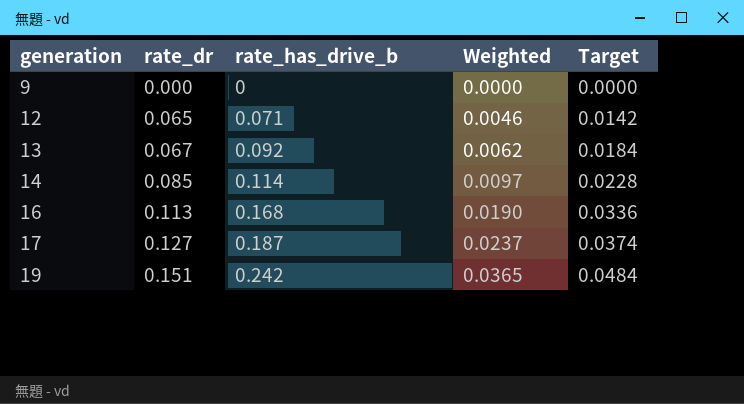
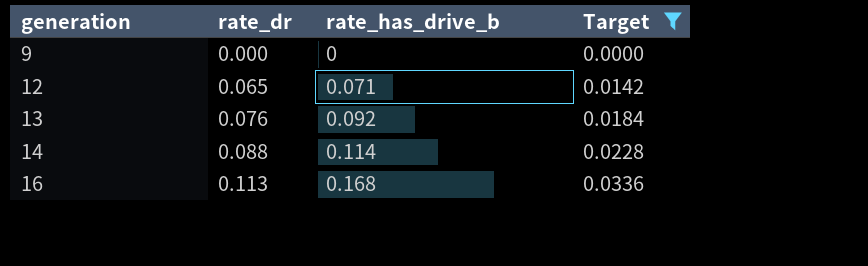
filter: none -> Target <= 0.0336
column Weighted | formula: [rate_dr] * [rate_has_drive_b] -> none
13 | rate_dr: 0.067 -> 0.076
14 | rate_dr: 0.085 -> 0.088

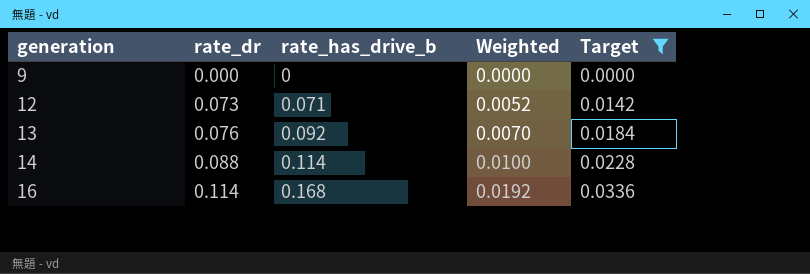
column Weighted | formula: none -> [rate_dr] * [rate_has_drive_b]
12 | rate_dr: 0.065 -> 0.073
16 | rate_dr: 0.113 -> 0.114

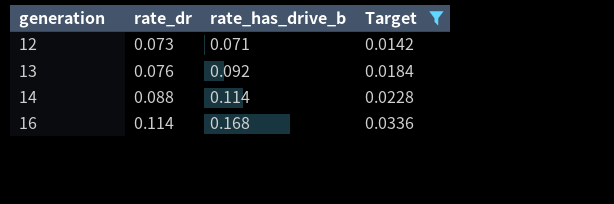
column Weighted | formula: [rate_dr] * [rate_has_drive_b] -> none
row 9: 0.000 | 0 | 0.0000 | 0.0000 -> none

